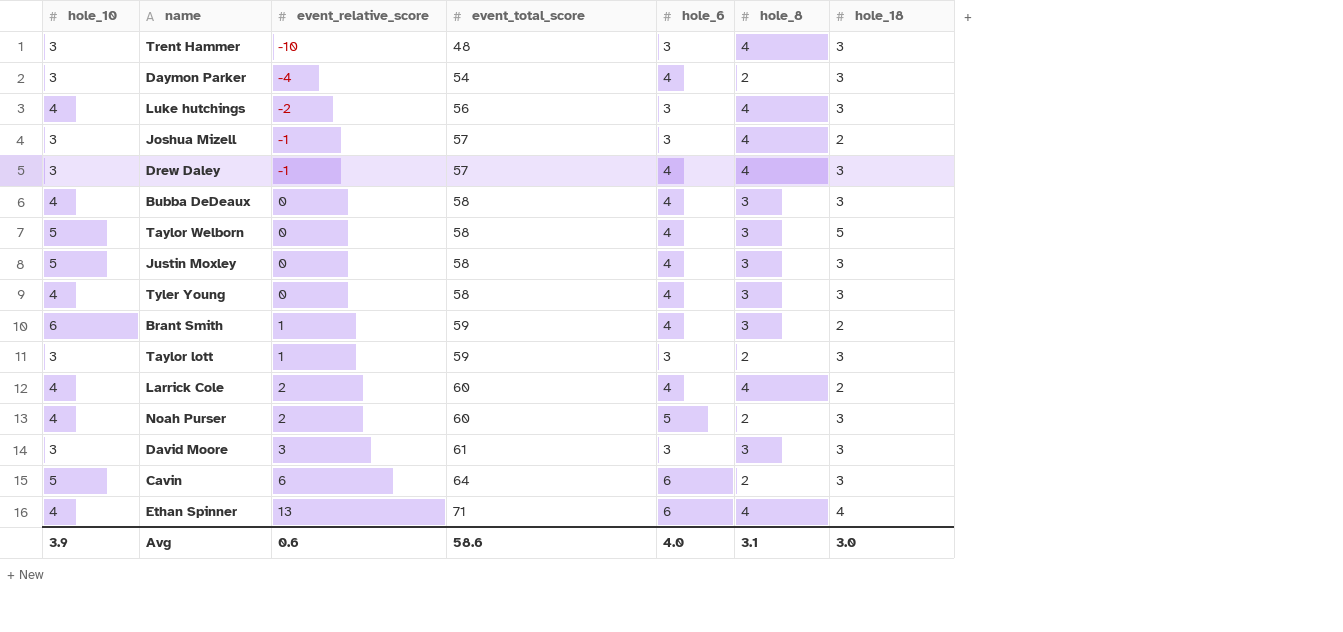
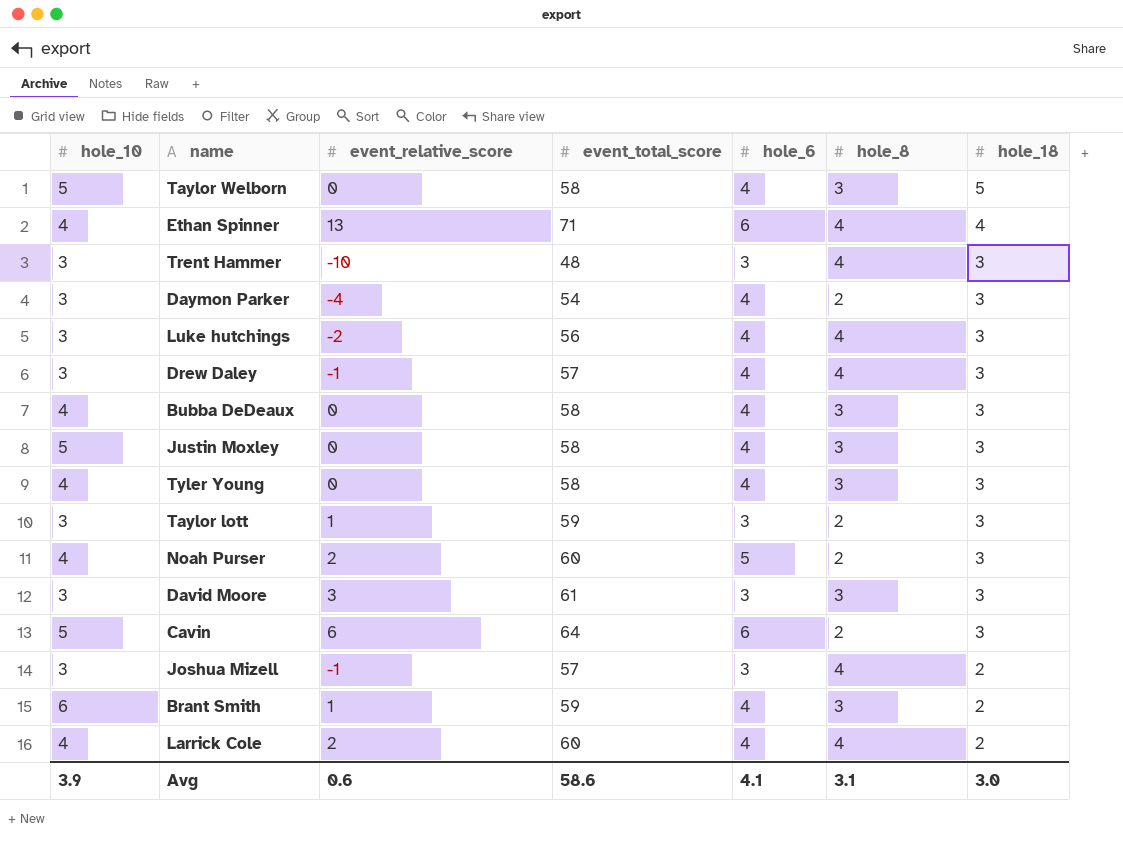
row order: event_relative_score ascending -> hole_18 descending
Luke hutchings | hole_10: 4 -> 3
Luke hutchings | hole_6: 3 -> 4
Avg | hole_6: 4.0 -> 4.1

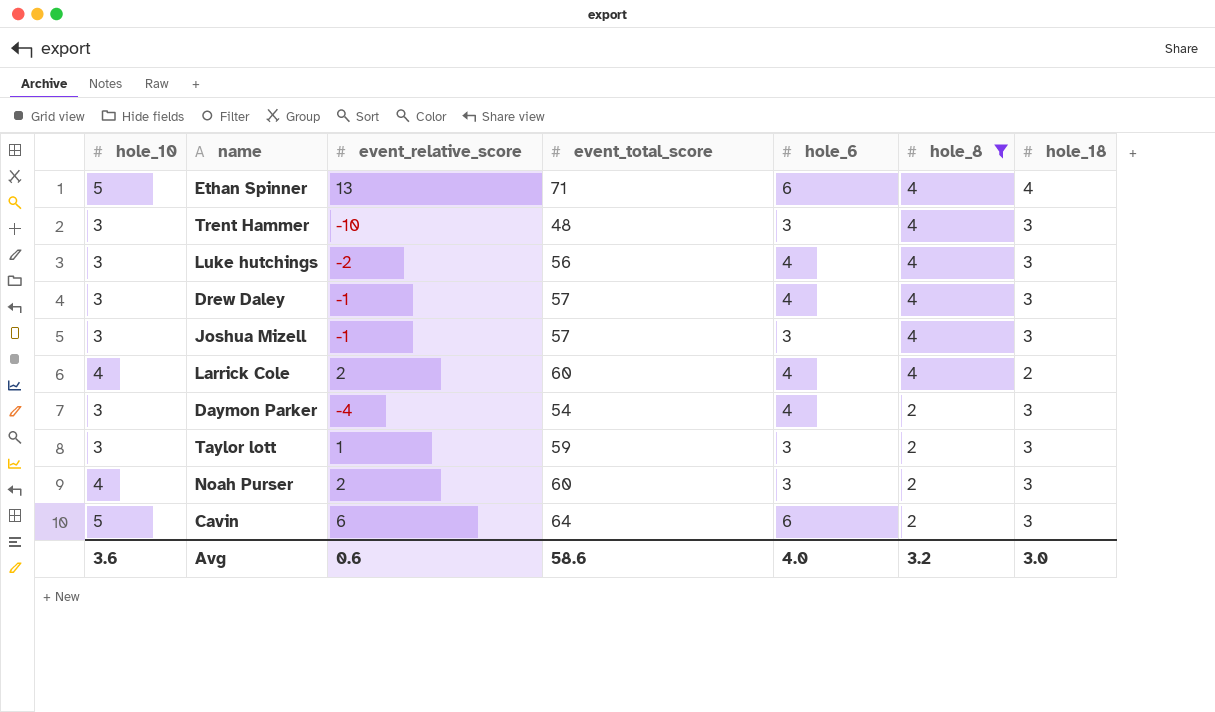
filter: none -> hole_8 != 3
row order: hole_18 descending -> hole_8 descending
Ethan Spinner | hole_10: 4 -> 5
Joshua Mizell | hole_18: 2 -> 3
Noah Purser | hole_6: 5 -> 3
Avg | hole_10: 3.9 -> 3.6
Avg | hole_6: 4.1 -> 4.0
Avg | hole_8: 3.1 -> 3.2

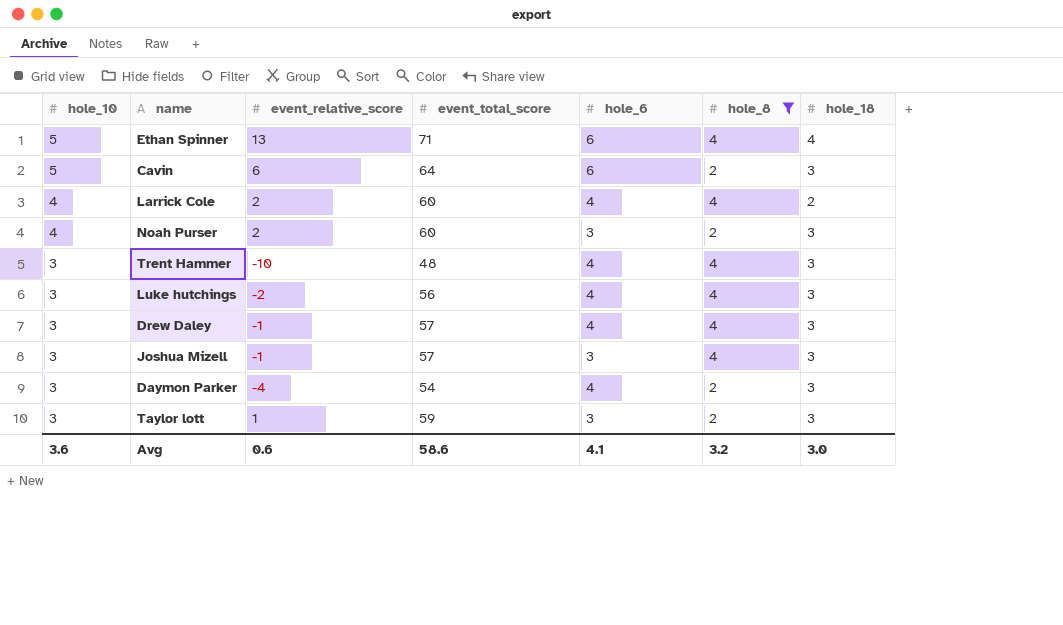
row order: hole_8 descending -> hole_10 descending
Trent Hammer | hole_6: 3 -> 4
Avg | hole_6: 4.0 -> 4.1

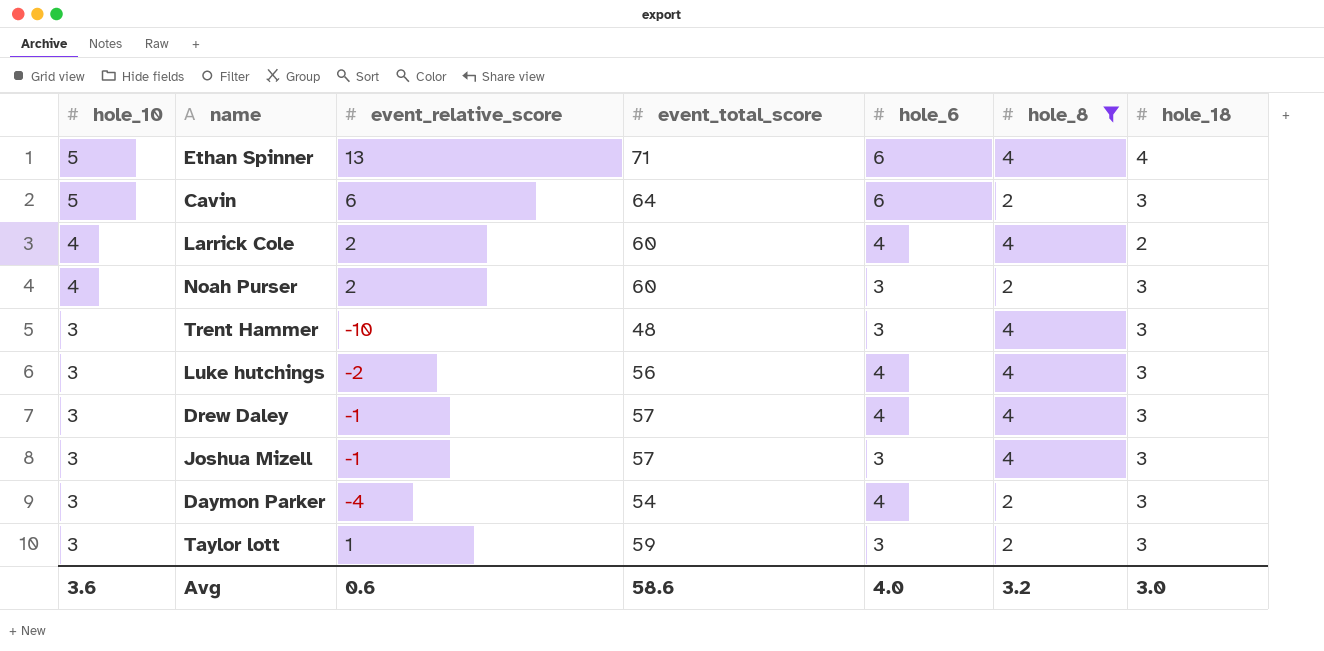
Trent Hammer | hole_6: 4 -> 3
Avg | hole_6: 4.1 -> 4.0

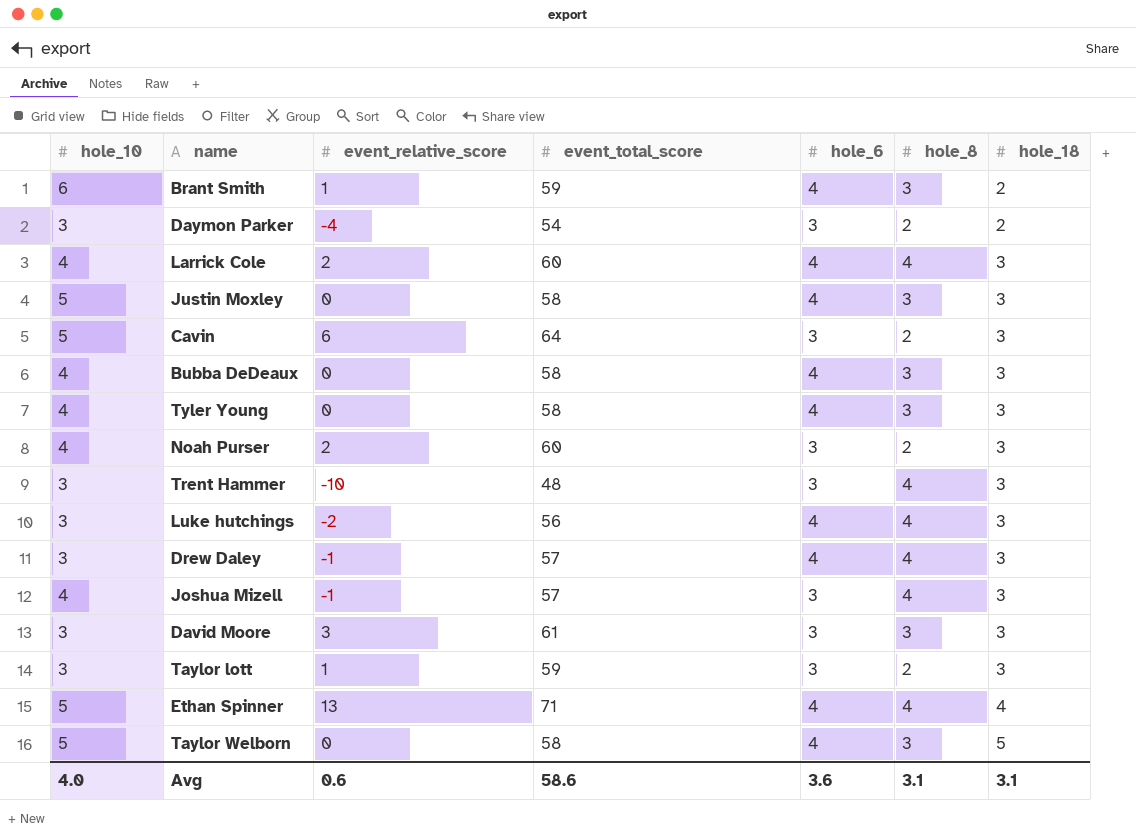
filter: hole_8 != 3 -> none
row order: hole_10 descending -> hole_18 ascending
Daymon Parker | hole_6: 4 -> 3
Daymon Parker | hole_18: 3 -> 2
Larrick Cole | hole_18: 2 -> 3
Cavin | hole_6: 6 -> 3
Joshua Mizell | hole_10: 3 -> 4
Ethan Spinner | hole_6: 6 -> 4
Avg | hole_10: 3.6 -> 4.0
Avg | hole_6: 4.0 -> 3.6
Avg | hole_8: 3.2 -> 3.1
Avg | hole_18: 3.0 -> 3.1

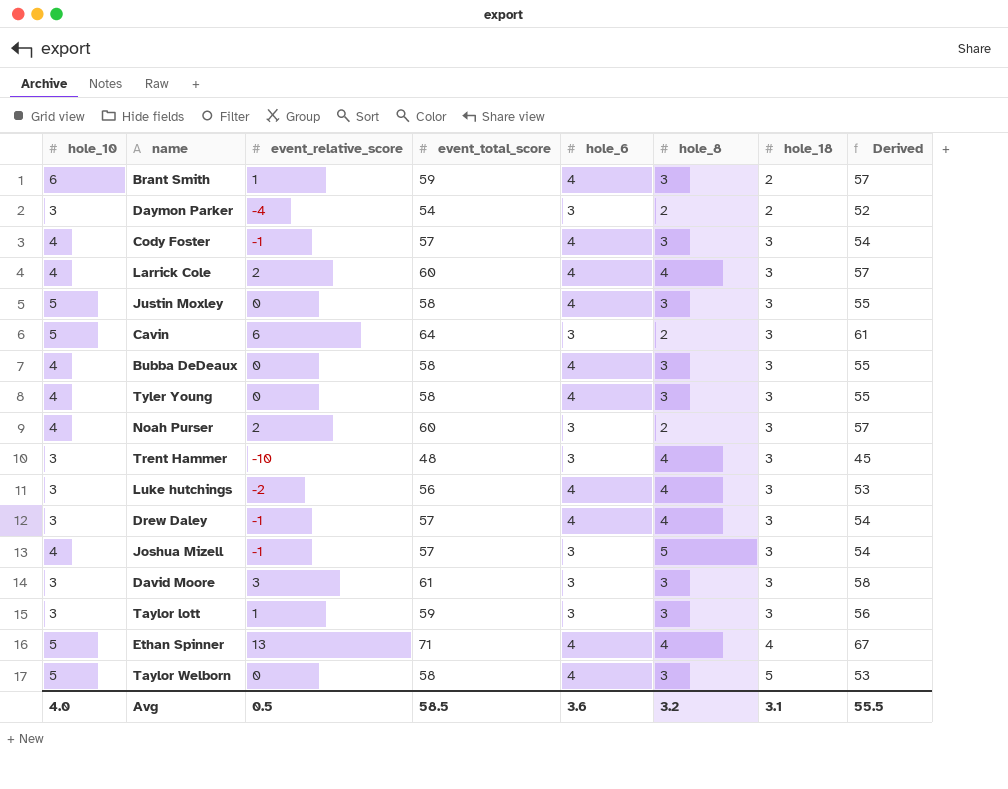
column Derived | formula: none -> [event_total_score] - [hole_18]
row Cody Foster: none -> 4 | -1 | 57 | 4 | 3 | 3 | 54
Joshua Mizell | hole_8: 4 -> 5
Taylor lott | hole_8: 2 -> 3
Avg | event_relative_score: 0.6 -> 0.5
Avg | event_total_score: 58.6 -> 58.5
Avg | hole_8: 3.1 -> 3.2

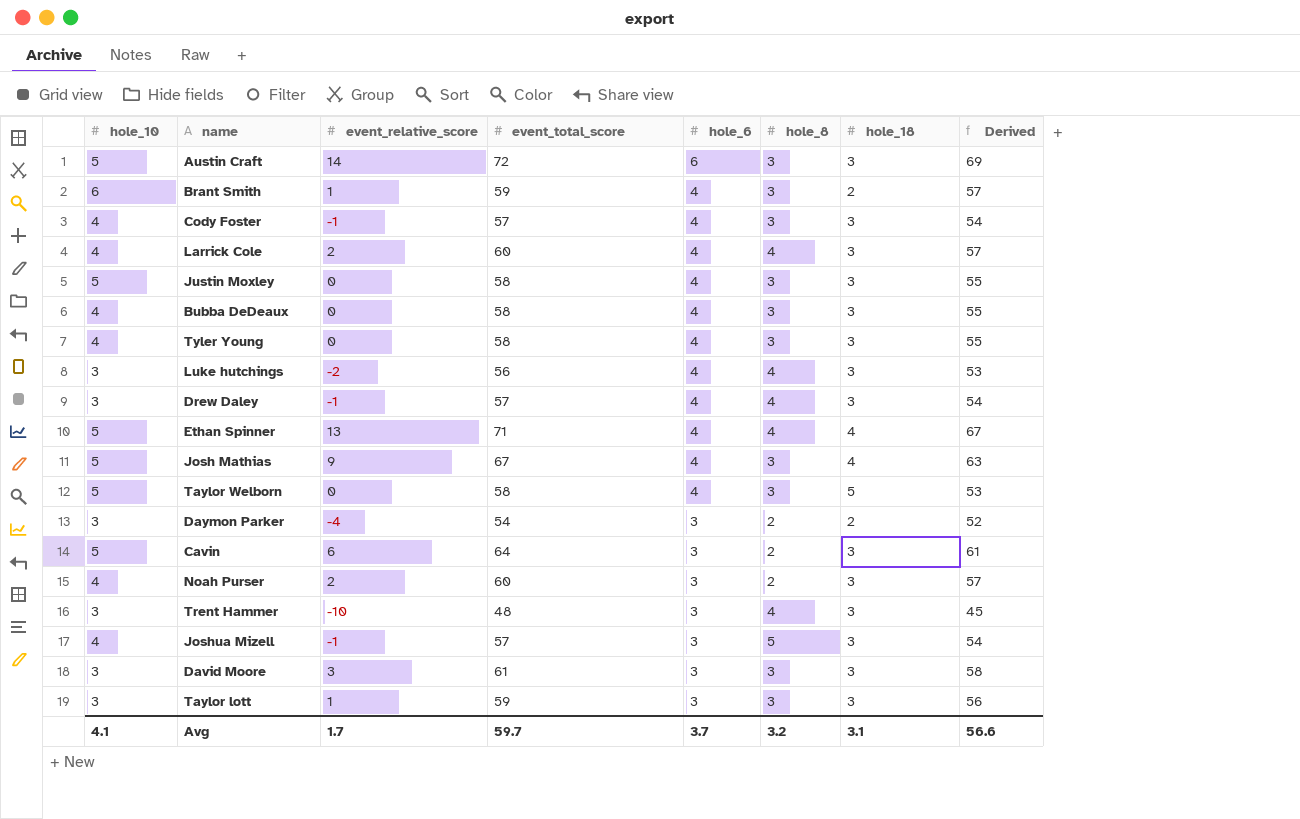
row order: hole_18 ascending -> hole_6 descending
row Austin Craft: none -> 5 | 14 | 72 | 6 | 3 | 3 | 69
row Josh Mathias: none -> 5 | 9 | 67 | 4 | 3 | 4 | 63
Avg | hole_10: 4.0 -> 4.1
Avg | event_relative_score: 0.5 -> 1.7
Avg | event_total_score: 58.5 -> 59.7
Avg | hole_6: 3.6 -> 3.7
Avg | Derived: 55.5 -> 56.6

